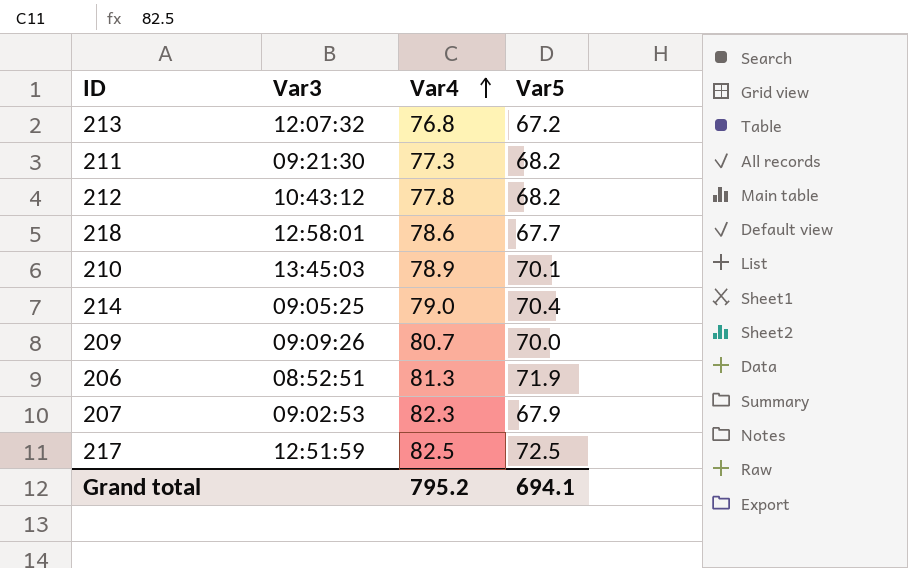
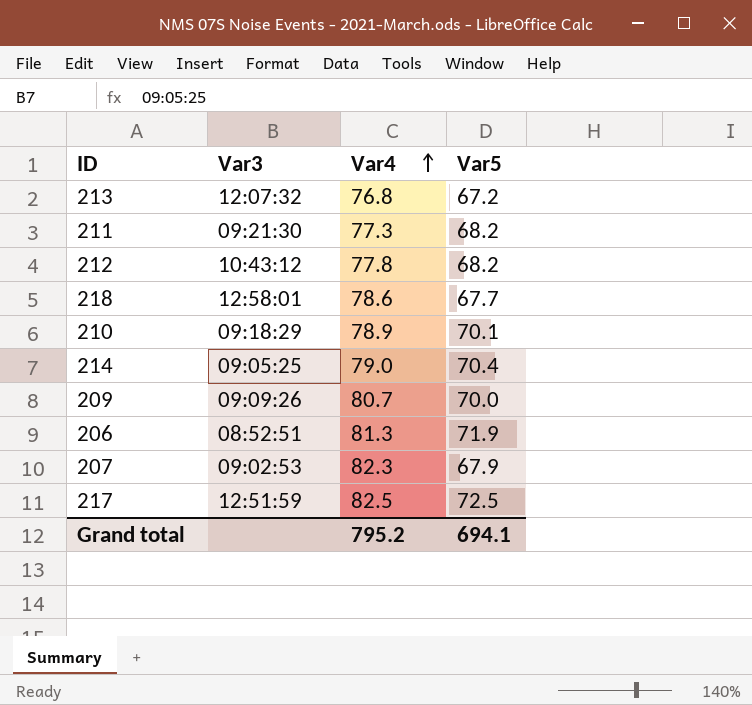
210 | Var3: 13:45:03 -> 09:18:29

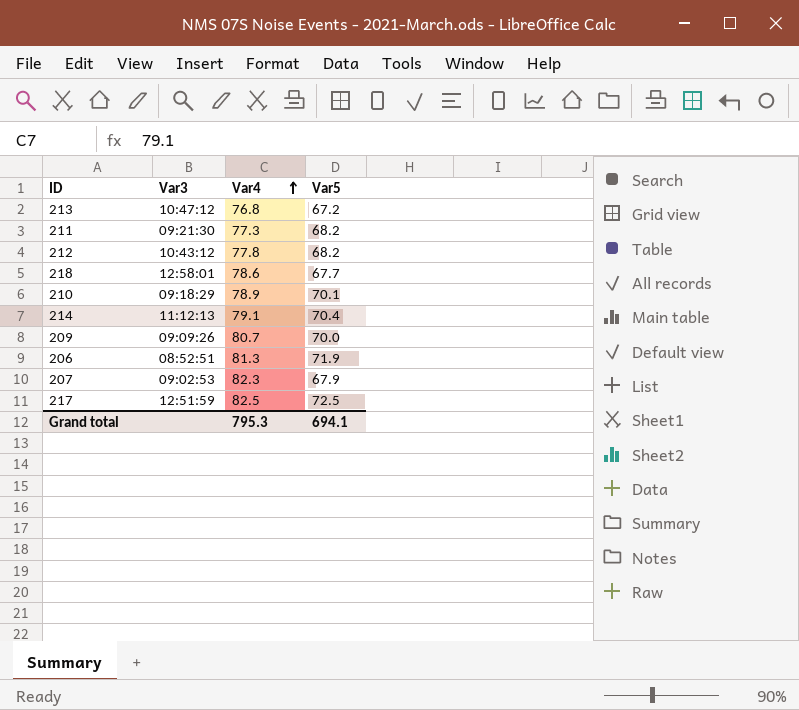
213 | Var3: 12:07:32 -> 10:47:12
214 | Var3: 09:05:25 -> 11:12:13
214 | Var4: 79.0 -> 79.1
Grand total | Var4: 795.2 -> 795.3

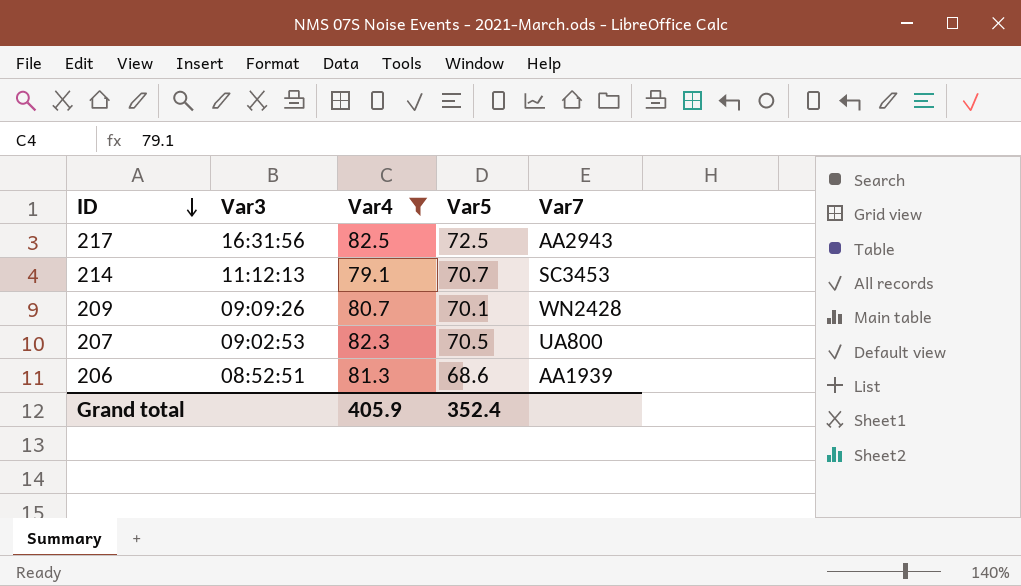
filter: none -> Var4 >= 79.1
row order: Var4 ascending -> ID descending
column Var7 | position: none -> 5
217 | Var3: 12:51:59 -> 16:31:56
214 | Var5: 70.4 -> 70.7
209 | Var5: 70.0 -> 70.1
207 | Var5: 67.9 -> 70.5
206 | Var5: 71.9 -> 68.6
Grand total | Var4: 795.3 -> 405.9
Grand total | Var5: 694.1 -> 352.4

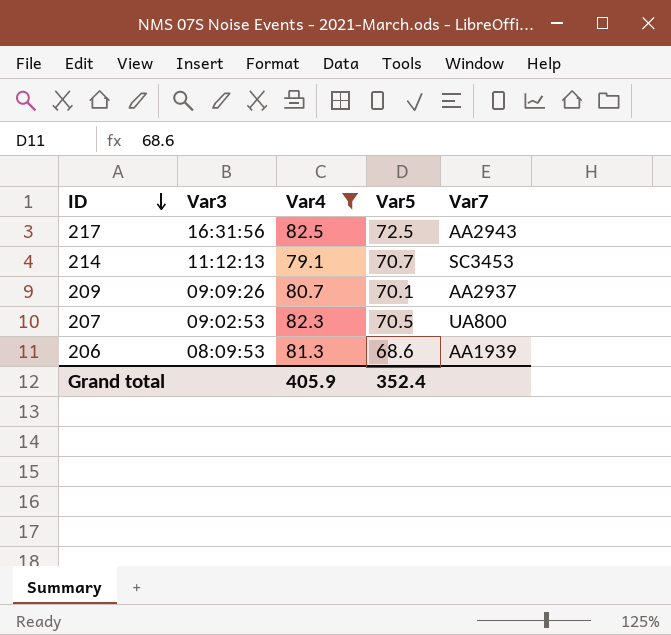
209 | Var7: WN2428 -> AA2937
206 | Var3: 08:52:51 -> 08:09:53

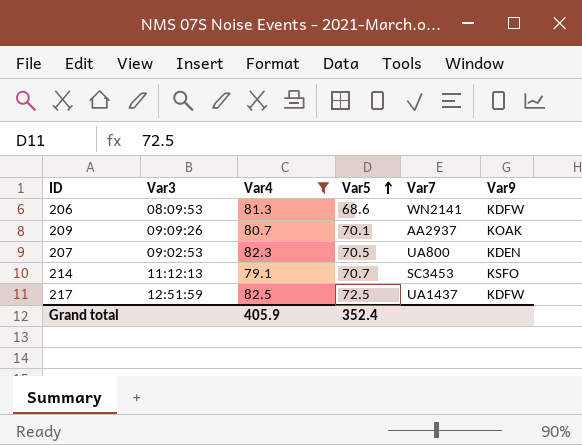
row order: ID descending -> Var5 ascending
column Var9 | position: none -> 6
206 | Var7: AA1939 -> WN2141
217 | Var3: 16:31:56 -> 12:51:59
217 | Var7: AA2943 -> UA1437

